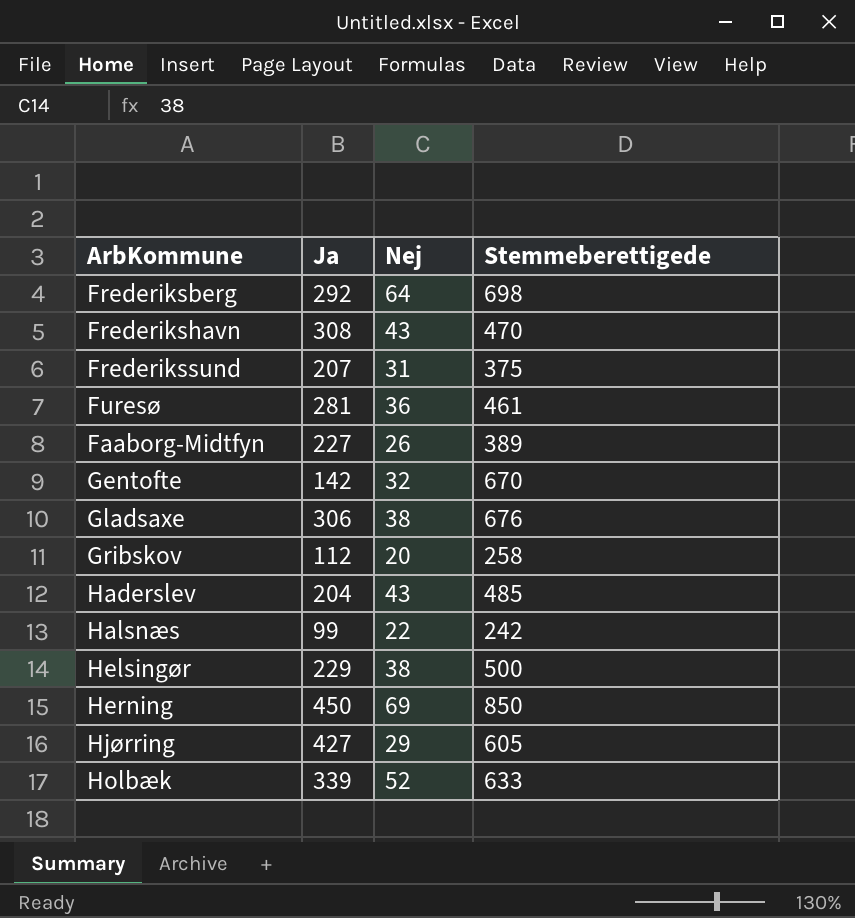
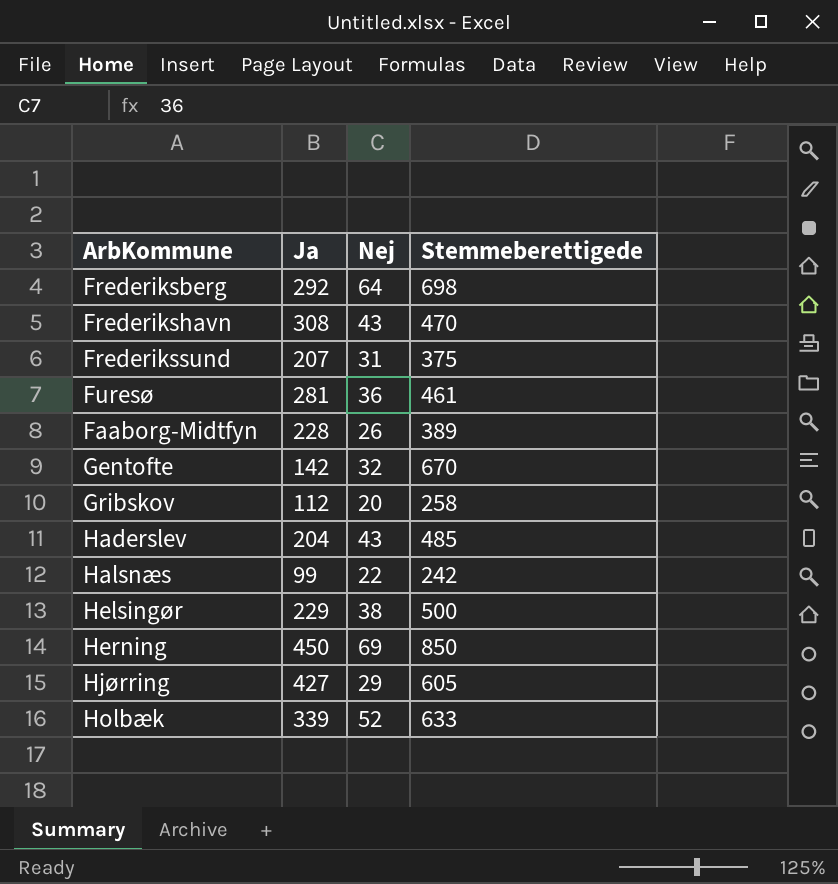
row Gladsaxe: 306 | 38 | 676 -> none
Faaborg-Midtfyn | Ja: 227 -> 228

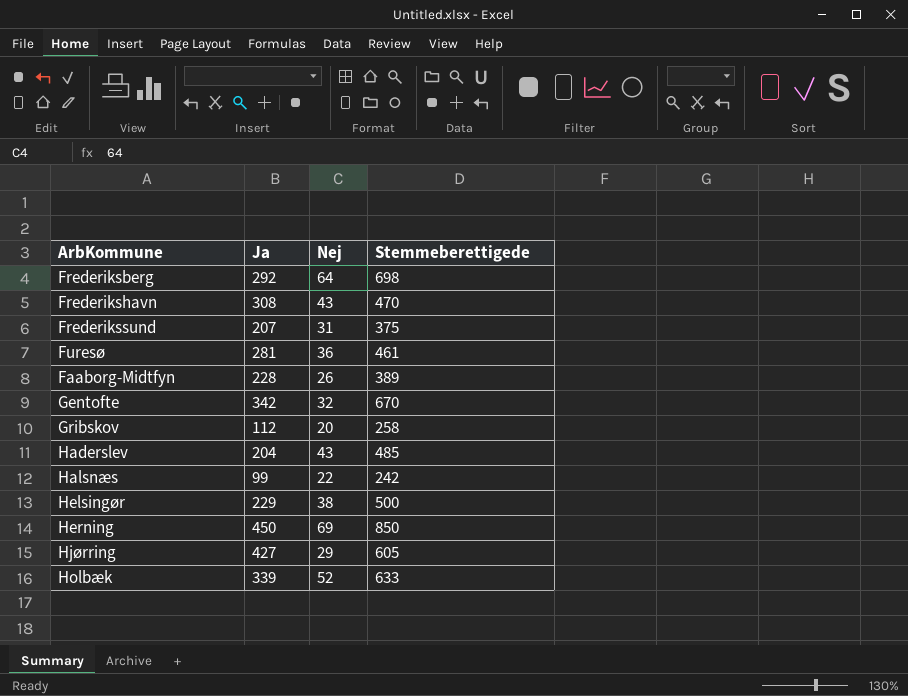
Gentofte | Ja: 142 -> 342

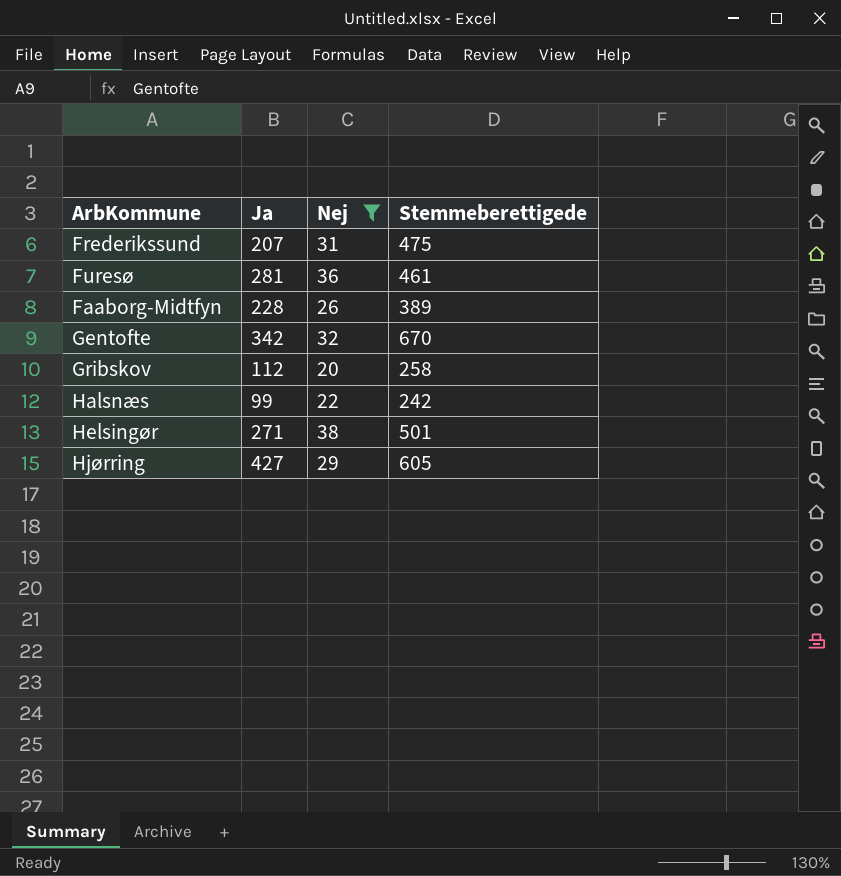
filter: none -> Nej <= 38
Frederikssund | Stemmeberettigede: 375 -> 475
Helsingør | Ja: 229 -> 271
Helsingør | Stemmeberettigede: 500 -> 501

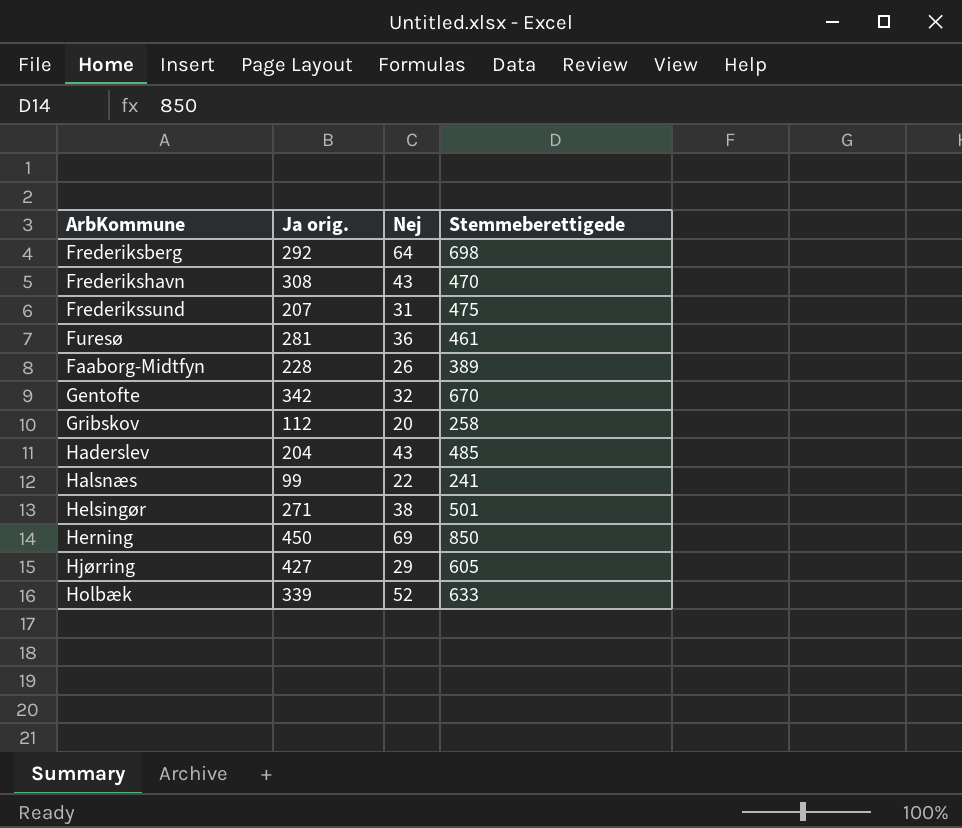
filter: Nej <= 38 -> none
column name: Ja -> Ja orig.
Halsnæs | Stemmeberettigede: 242 -> 241

